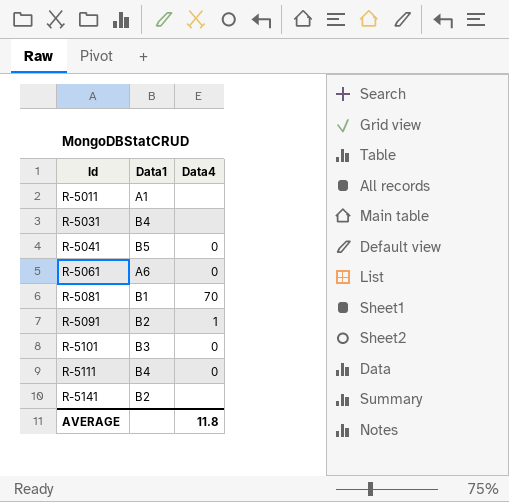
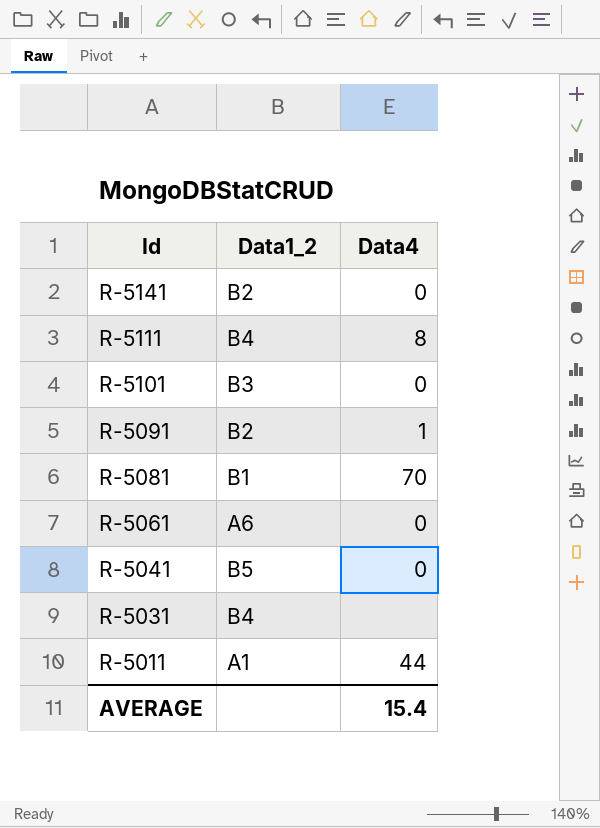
row order: Id ascending -> Id descending
column name: Data1 -> Data1_2
R-5141 | Data4: none -> 0
R-5111 | Data4: 0 -> 8
R-5011 | Data4: none -> 44
AVERAGE | Data4: 11.8 -> 15.4

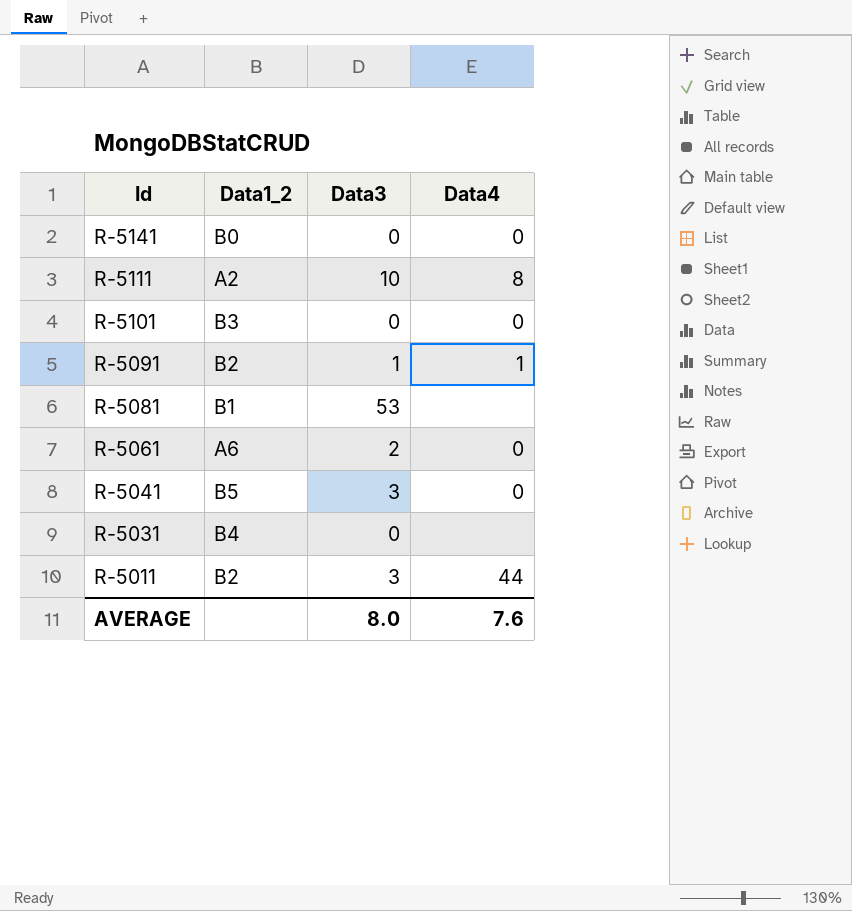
column Data3 | position: none -> 3
R-5141 | Data1_2: B2 -> B0
R-5111 | Data1_2: B4 -> A2
R-5081 | Data4: 70 -> none
R-5011 | Data1_2: A1 -> B2
AVERAGE | Data4: 15.4 -> 7.6

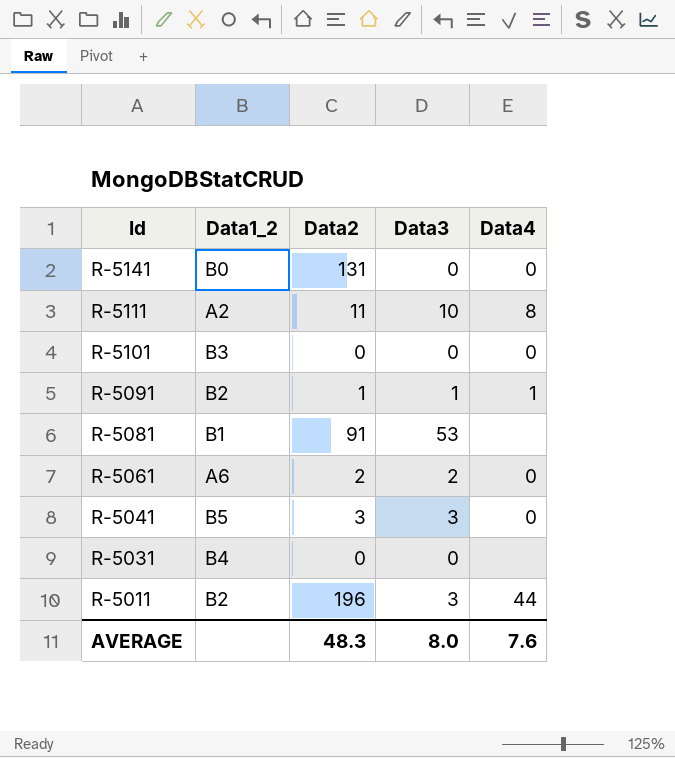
column Data2 | position: none -> 3

